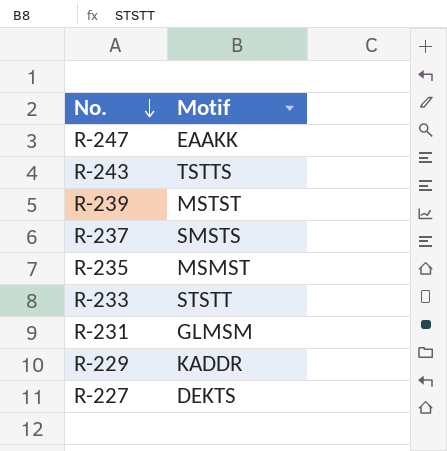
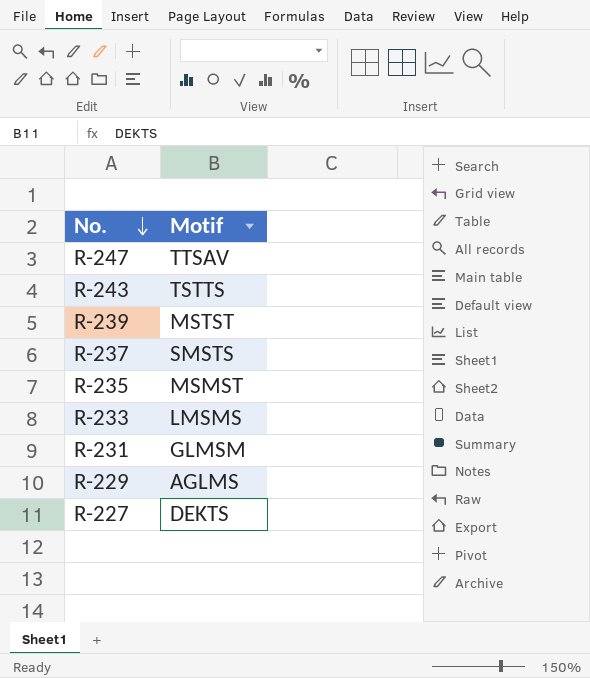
R-247 | Motif: EAAKK -> TTSAV
R-233 | Motif: STSTT -> LMSMS
R-229 | Motif: KADDR -> AGLMS

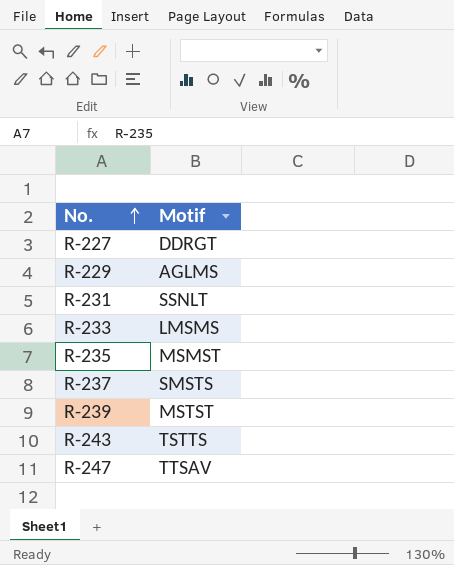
row order: No. descending -> No. ascending
R-227 | Motif: DEKTS -> DDRGT
R-231 | Motif: GLMSM -> SSNLT

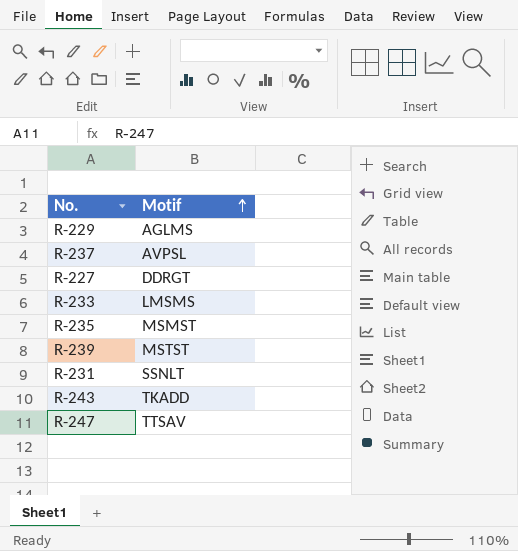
row order: No. ascending -> Motif ascending
R-237 | Motif: SMSTS -> AVPSL
R-243 | Motif: TSTTS -> TKADD

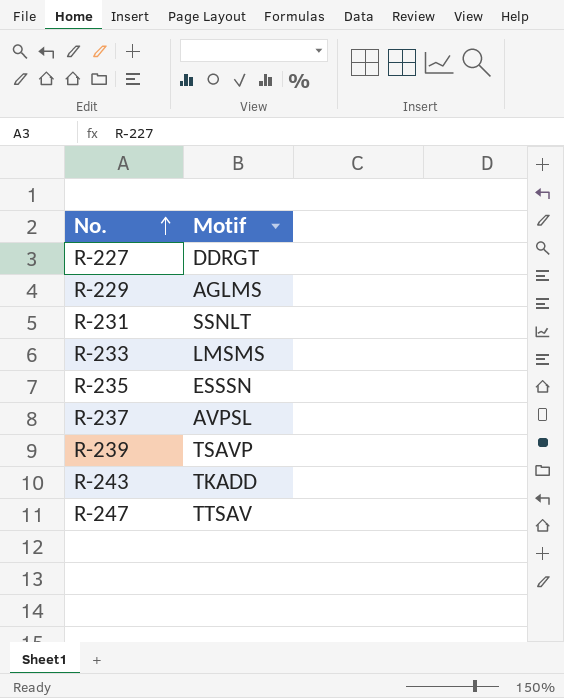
row order: Motif ascending -> No. ascending
R-235 | Motif: MSMST -> ESSSN
R-239 | Motif: MSTST -> TSAVP

